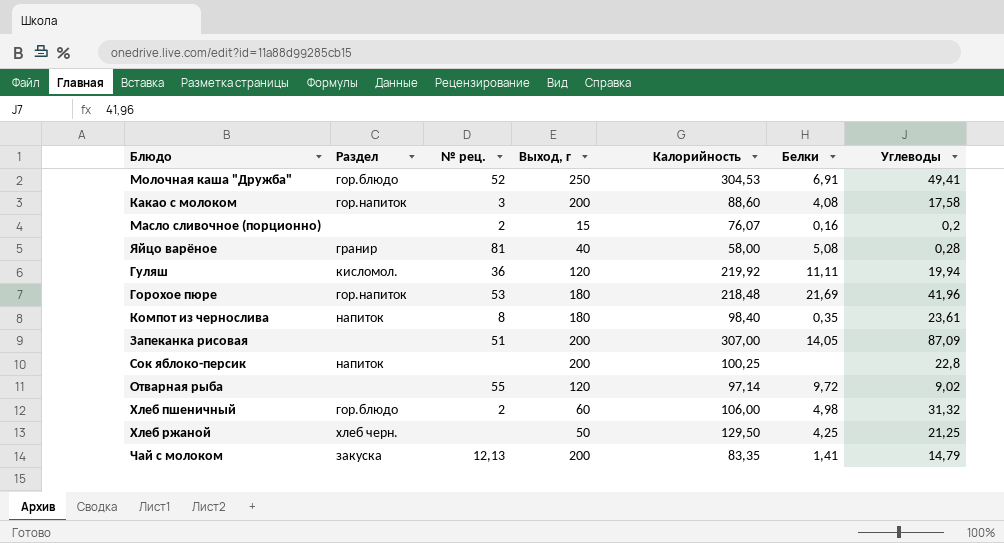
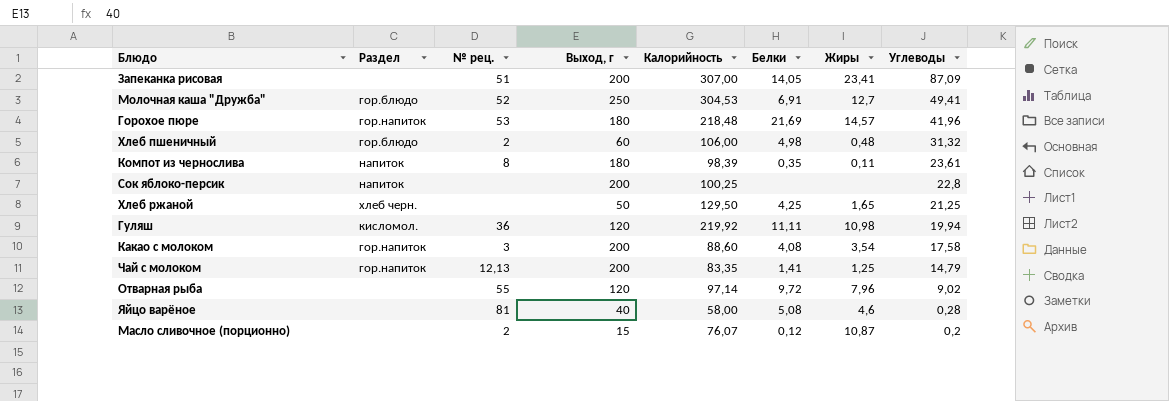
row order: none -> Углеводы descending
column Жиры | position: none -> 7
Компот из чернослива | Калорийность: 98,40 -> 98,39
Чай с молоком | Раздел: закуска -> гор.напиток
Яйцо варёное | Раздел: гранир -> none
Масло сливочное (порционно) | Белки: 0,16 -> 0,12

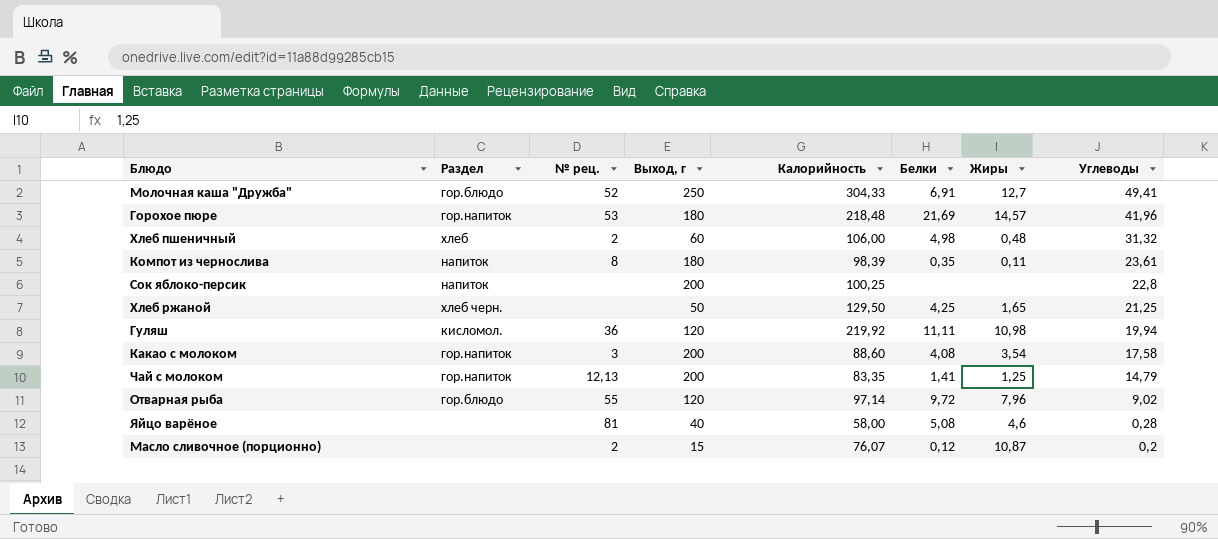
row Запеканка рисовая: none | 51 | 200 | 307,00 | 14,05 | 23,41 | 87,09 -> none
Молочная каша "Дружба" | Калорийность: 304,53 -> 304,33
Хлеб пшеничный | Раздел: гор.блюдо -> хлеб
Отварная рыба | Раздел: none -> гор.блюдо

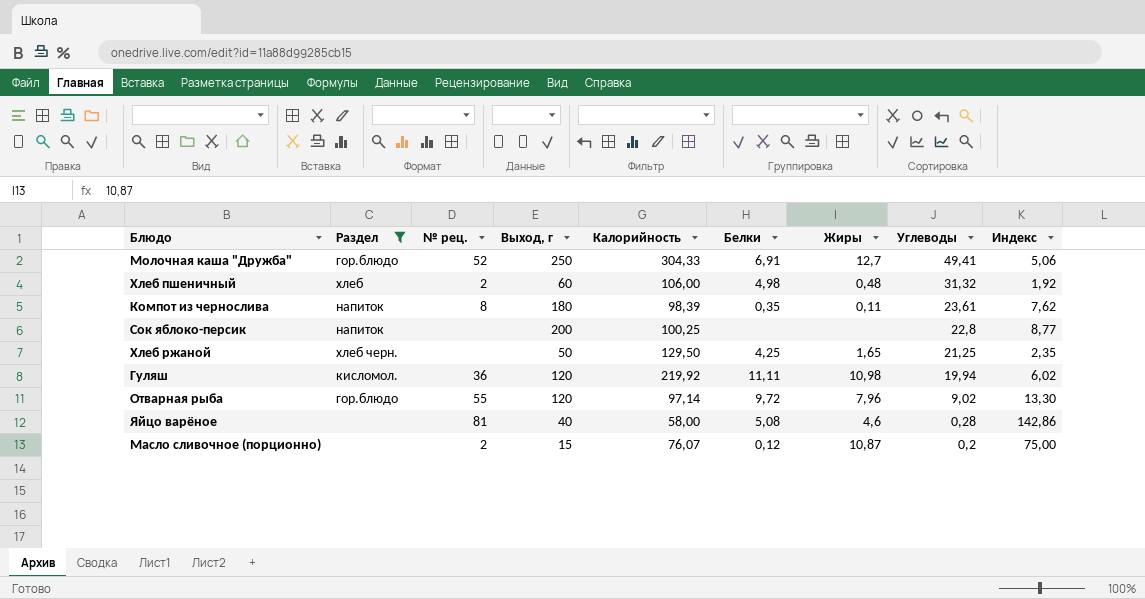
filter: none -> Раздел != гор.напиток
column Индекс | formula: none -> [Выход, г] / [Углеводы]

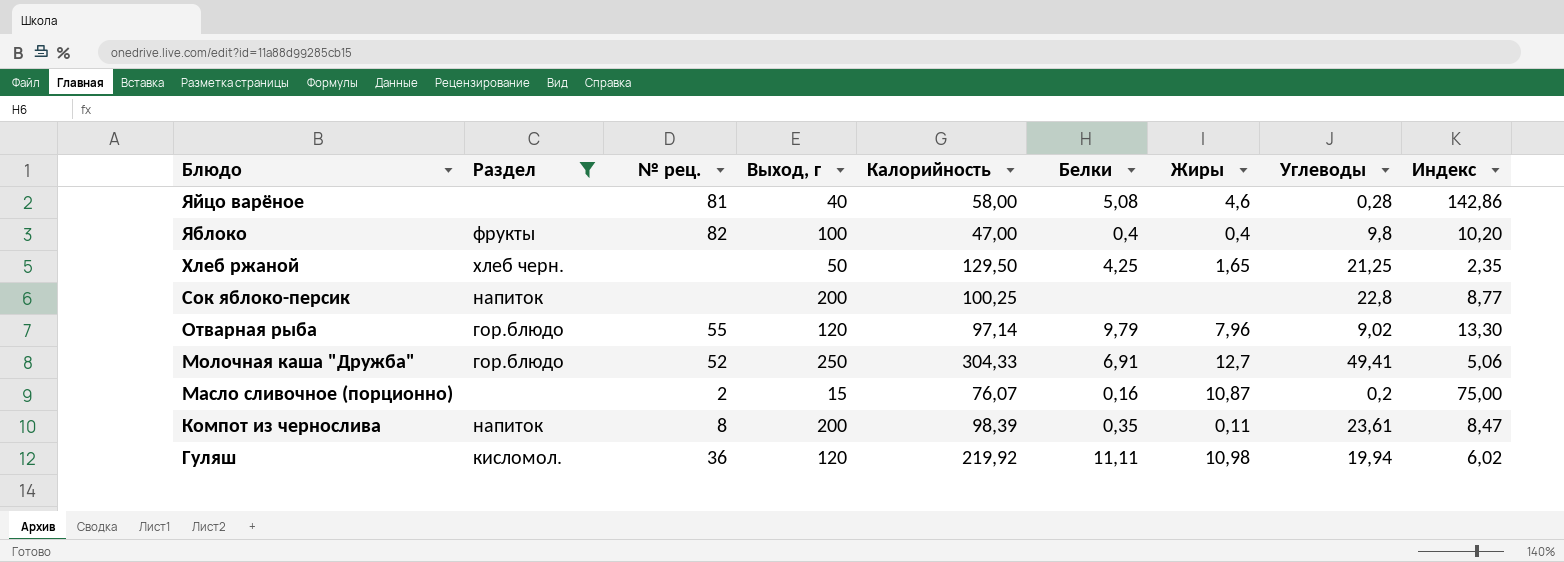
row order: Углеводы descending -> Блюдо descending
row Хлеб пшеничный: хлеб | 2 | 60 | 106,00 | 4,98 | 0,48 | 31,32 | 1,92 -> none
row Яблоко: none -> фрукты | 82 | 100 | 47,00 | 0,4 | 0,4 | 9,8 | 10,20
Отварная рыба | Белки: 9,72 -> 9,79
Масло сливочное (порционно) | Белки: 0,12 -> 0,16
Компот из чернослива | Выход, г: 180 -> 200
Компот из чернослива | Индекс: 7,62 -> 8,47

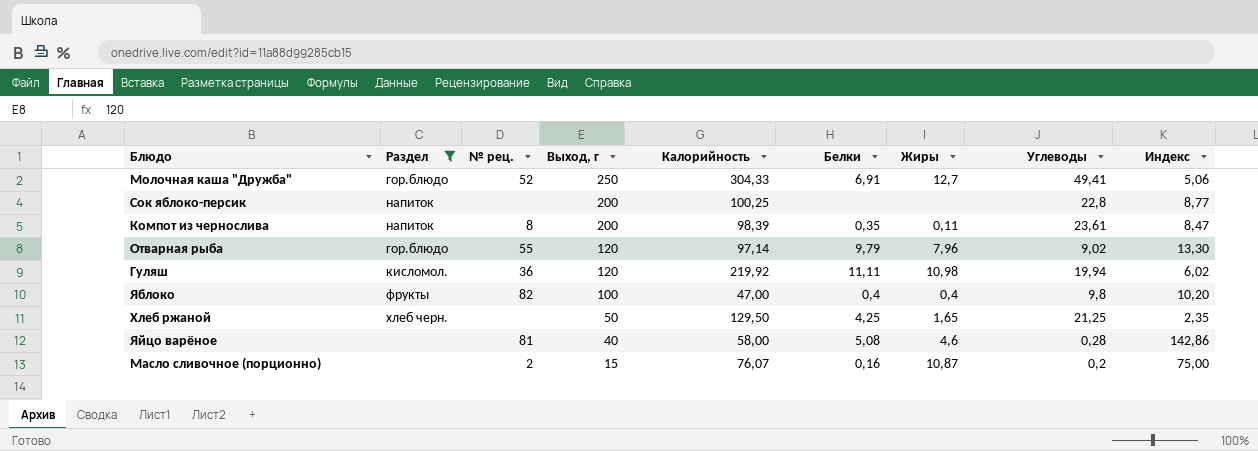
row order: Блюдо descending -> Выход, г descending

